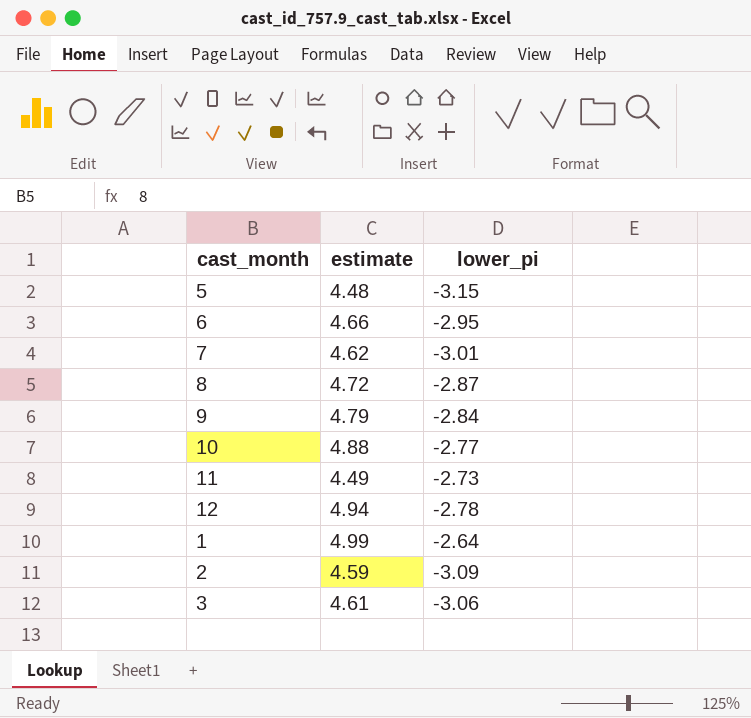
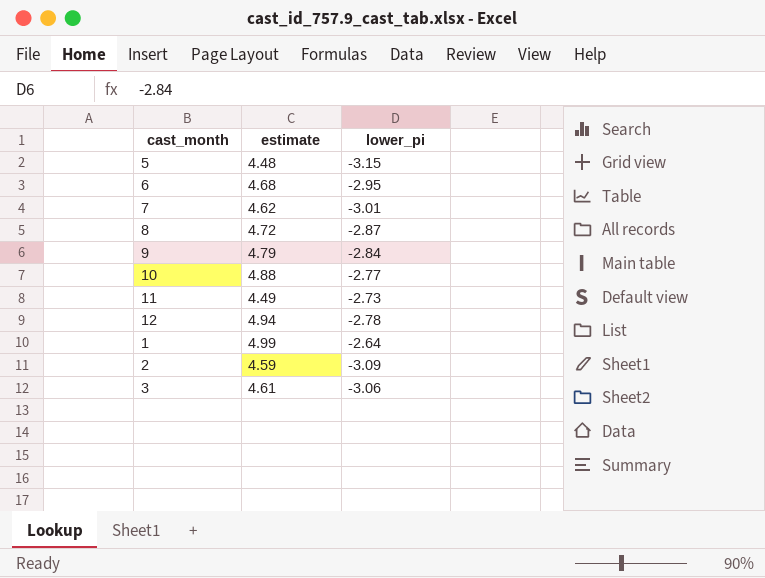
6 | estimate: 4.66 -> 4.68

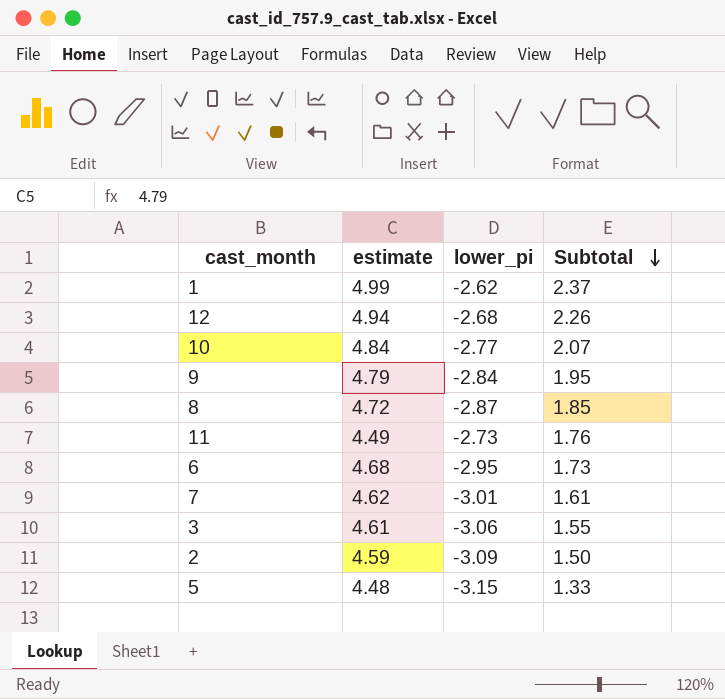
row order: none -> Subtotal descending
column Subtotal | formula: none -> [estimate] + [lower_pi]
1 | lower_pi: -2.64 -> -2.62
12 | lower_pi: -2.78 -> -2.68
10 | estimate: 4.88 -> 4.84

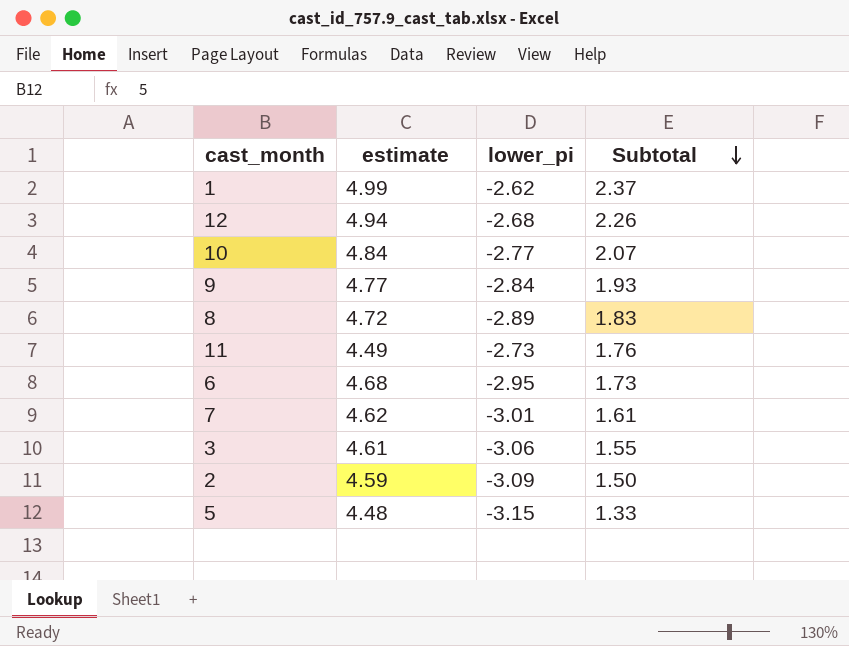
9 | estimate: 4.79 -> 4.77
9 | Subtotal: 1.95 -> 1.93
8 | lower_pi: -2.87 -> -2.89
8 | Subtotal: 1.85 -> 1.83

